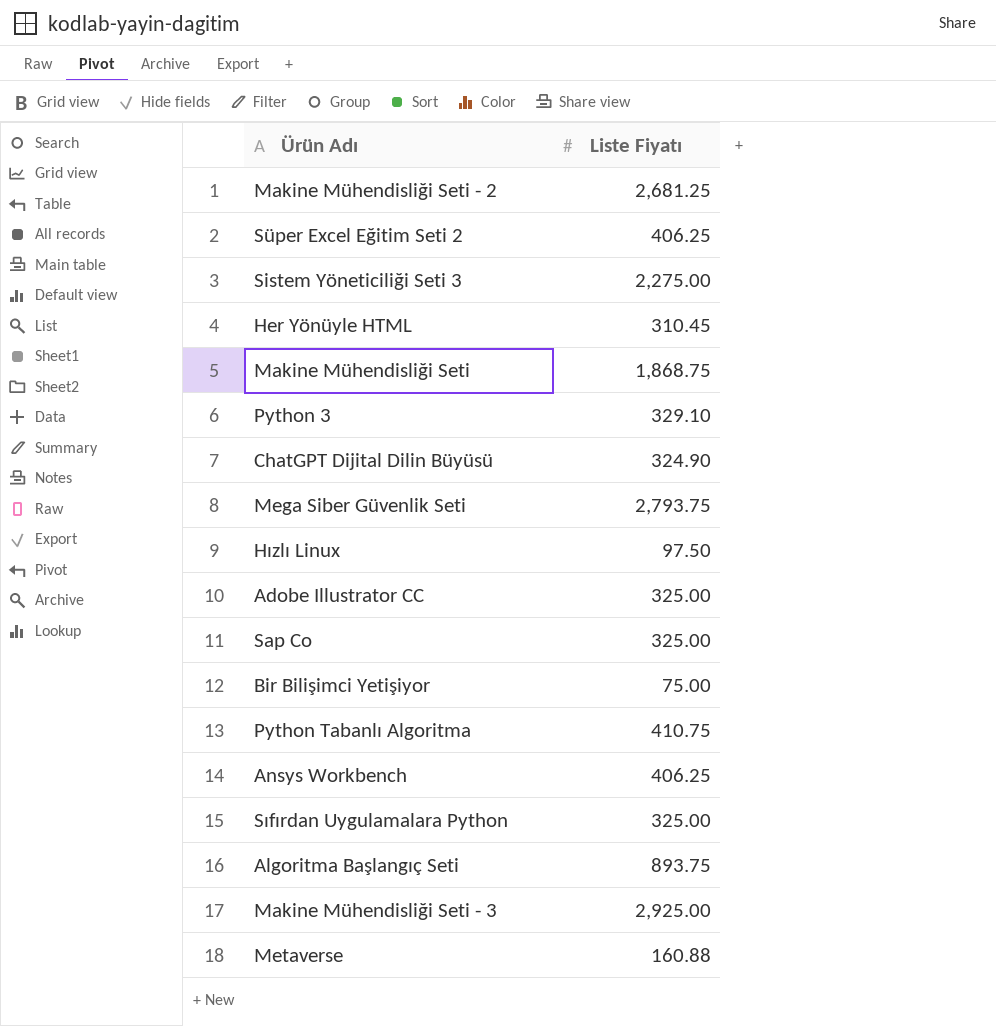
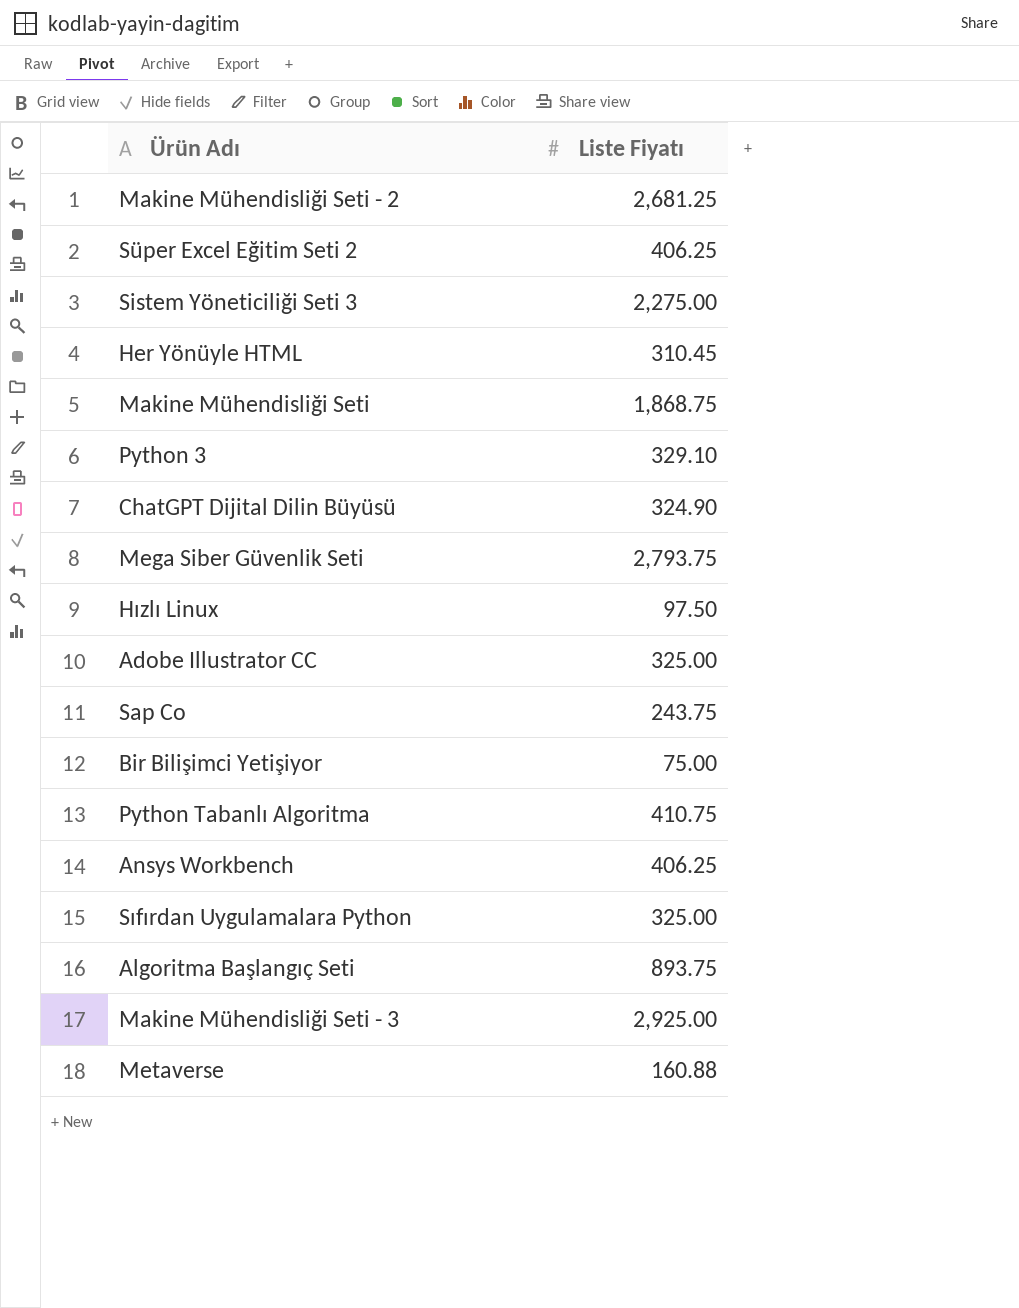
Sap Co | Liste Fiyatı: 325.00 -> 243.75

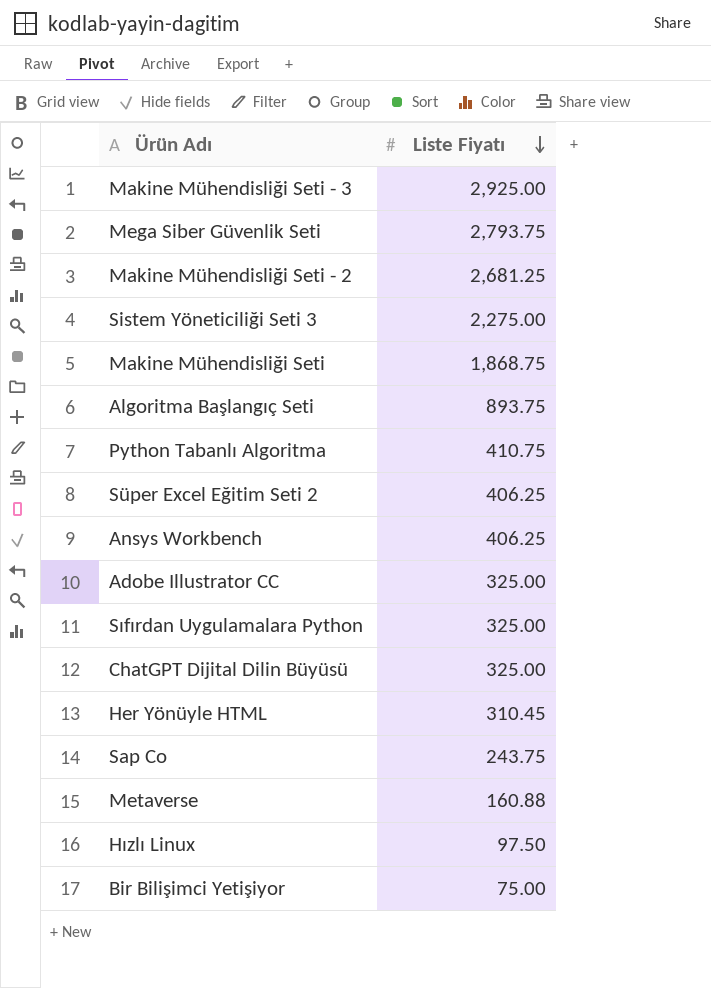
row order: none -> Liste Fiyatı descending
row Python 3: 329.10 -> none
ChatGPT Dijital Dilin Büyüsü | Liste Fiyatı: 324.90 -> 325.00

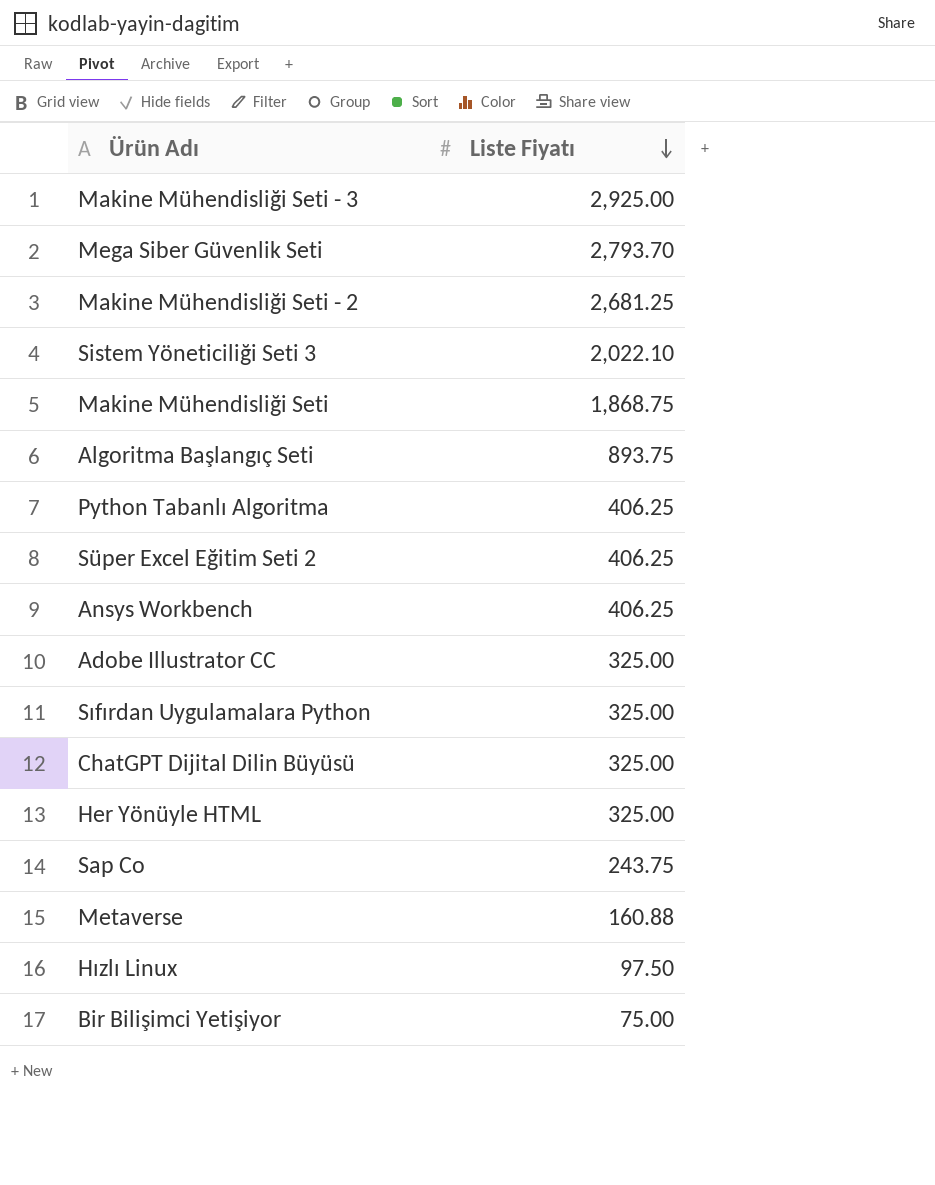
Mega Siber Güvenlik Seti | Liste Fiyatı: 2,793.75 -> 2,793.70
Sistem Yöneticiliği Seti 3 | Liste Fiyatı: 2,275.00 -> 2,022.10
Python Tabanlı Algoritma | Liste Fiyatı: 410.75 -> 406.25
Her Yönüyle HTML | Liste Fiyatı: 310.45 -> 325.00

